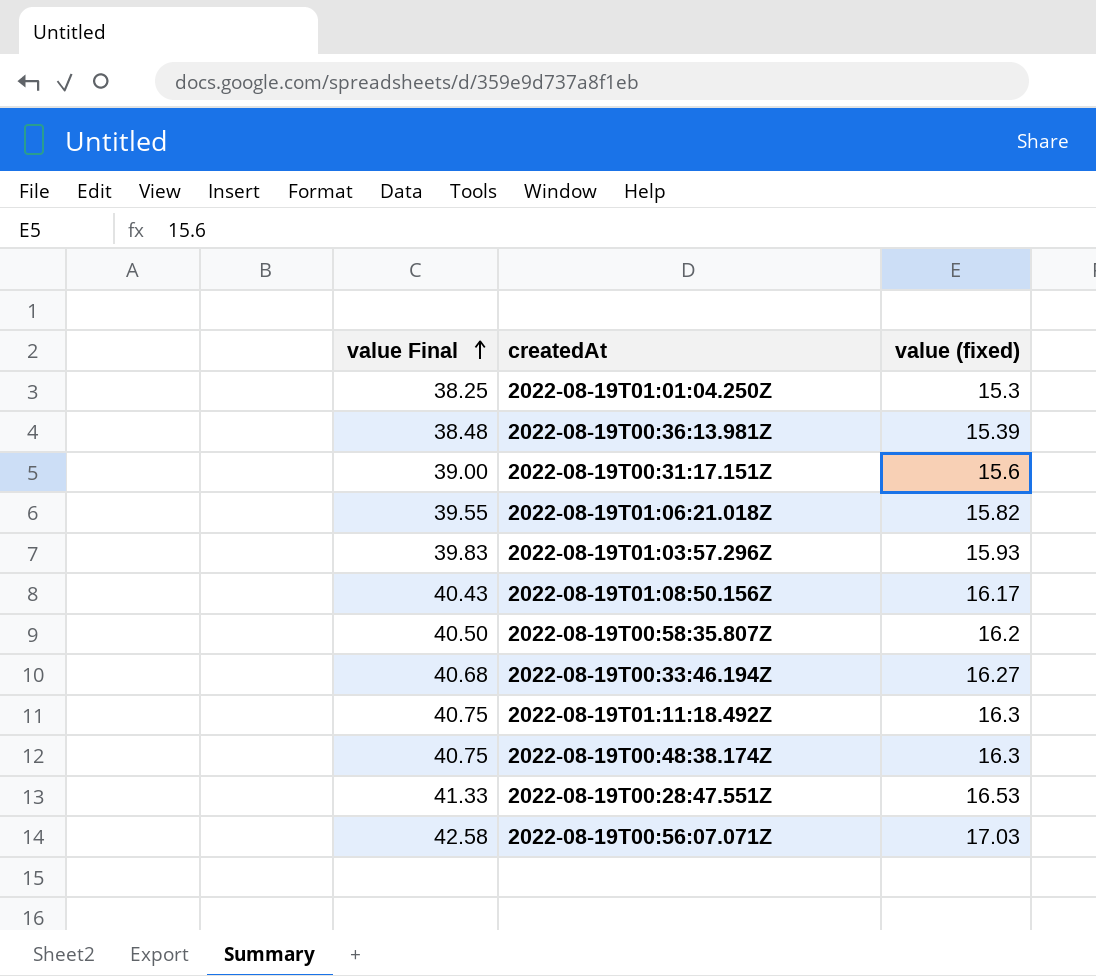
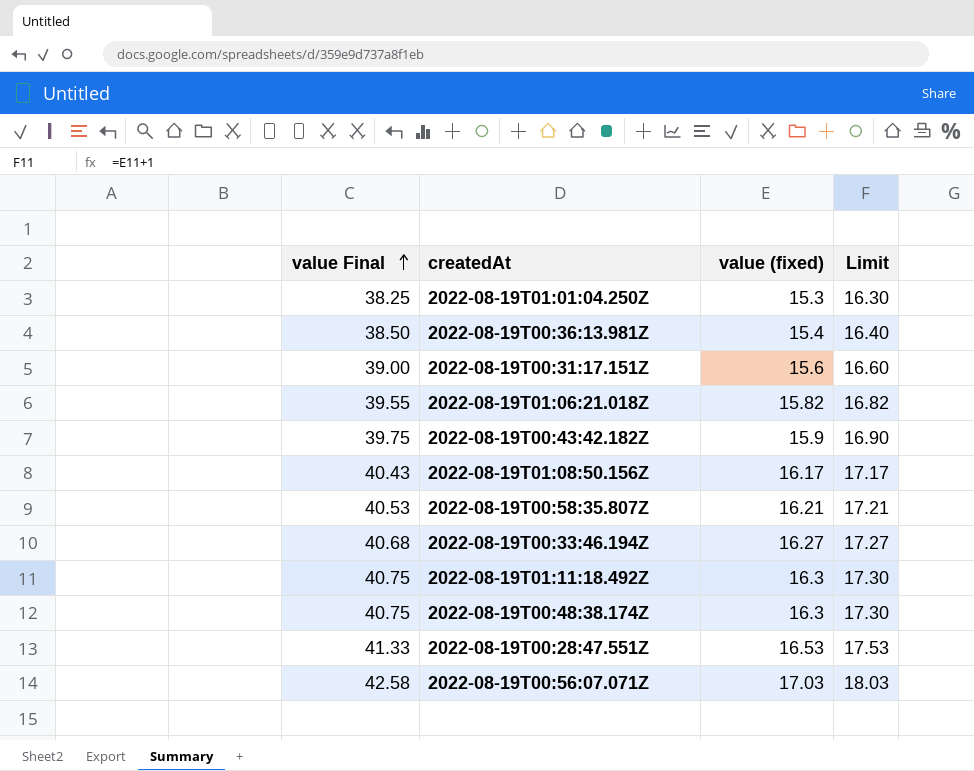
column Limit | formula: none -> [value (fixed)] + 1
row 2022-08-19T01:03:57.296Z: 39.83 | 15.93 -> none
2022-08-19T00:36:13.981Z | value Final: 38.48 -> 38.50
2022-08-19T00:36:13.981Z | value (fixed): 15.39 -> 15.4
row 2022-08-19T00:43:42.182Z: none -> 39.75 | 15.9 | 16.90
2022-08-19T00:58:35.807Z | value Final: 40.50 -> 40.53
2022-08-19T00:58:35.807Z | value (fixed): 16.2 -> 16.21

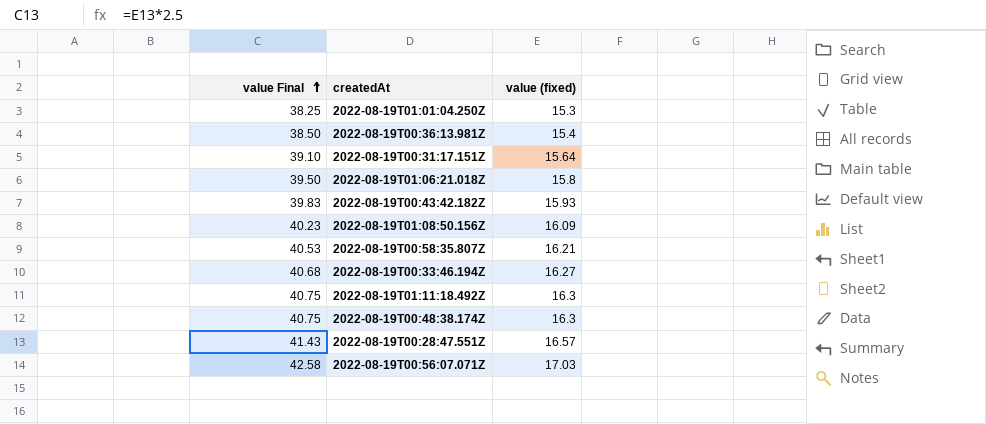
column Limit | formula: [value (fixed)] + 1 -> none
2022-08-19T00:31:17.151Z | value Final: 39.00 -> 39.10
2022-08-19T00:31:17.151Z | value (fixed): 15.6 -> 15.64
2022-08-19T01:06:21.018Z | value Final: 39.55 -> 39.50
2022-08-19T01:06:21.018Z | value (fixed): 15.82 -> 15.8
2022-08-19T00:43:42.182Z | value Final: 39.75 -> 39.83
2022-08-19T00:43:42.182Z | value (fixed): 15.9 -> 15.93
2022-08-19T01:08:50.156Z | value Final: 40.43 -> 40.23
2022-08-19T01:08:50.156Z | value (fixed): 16.17 -> 16.09
2022-08-19T00:28:47.551Z | value Final: 41.33 -> 41.43
2022-08-19T00:28:47.551Z | value (fixed): 16.53 -> 16.57

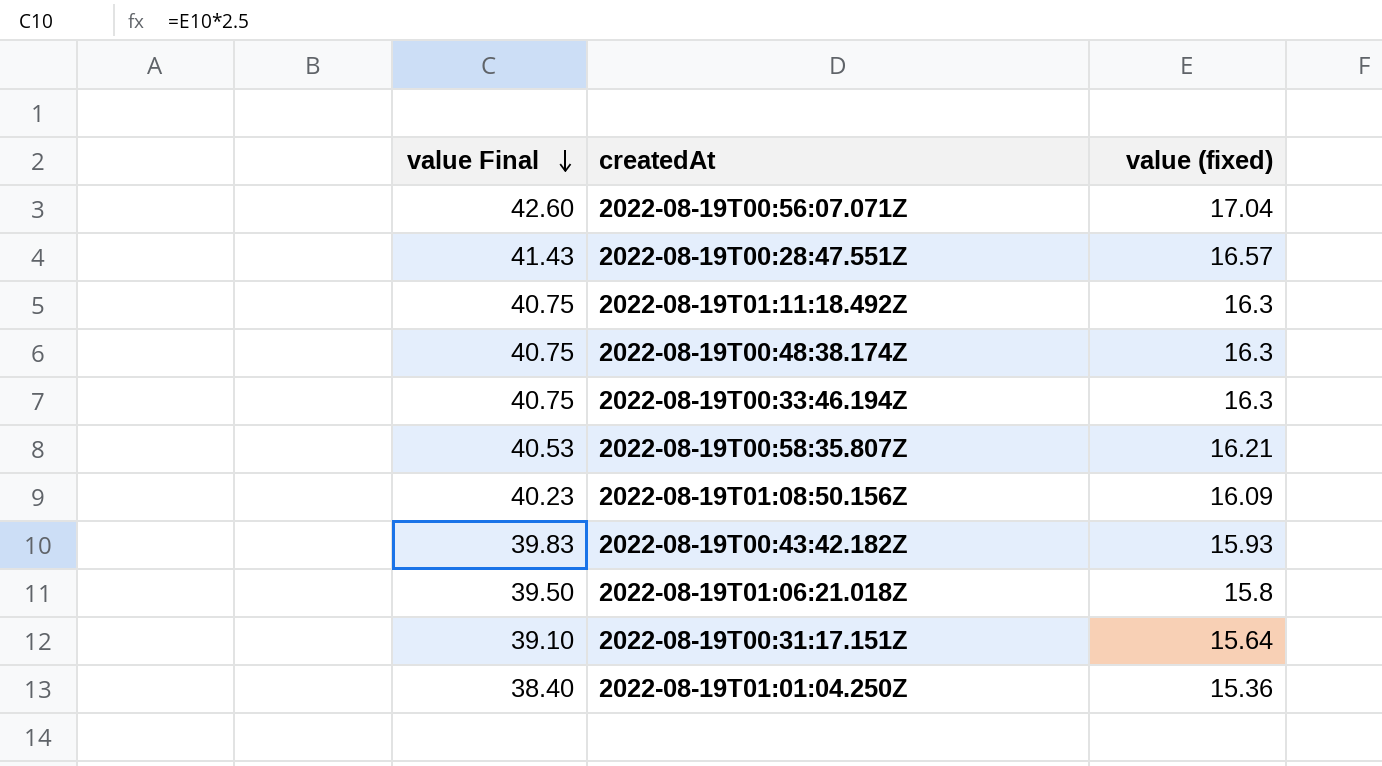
row order: value Final ascending -> value Final descending
row 2022-08-19T00:36:13.981Z: 38.50 | 15.4 -> none
2022-08-19T00:56:07.071Z | value Final: 42.58 -> 42.60
2022-08-19T00:56:07.071Z | value (fixed): 17.03 -> 17.04
2022-08-19T00:33:46.194Z | value Final: 40.68 -> 40.75
2022-08-19T00:33:46.194Z | value (fixed): 16.27 -> 16.3
2022-08-19T01:01:04.250Z | value Final: 38.25 -> 38.40
2022-08-19T01:01:04.250Z | value (fixed): 15.3 -> 15.36

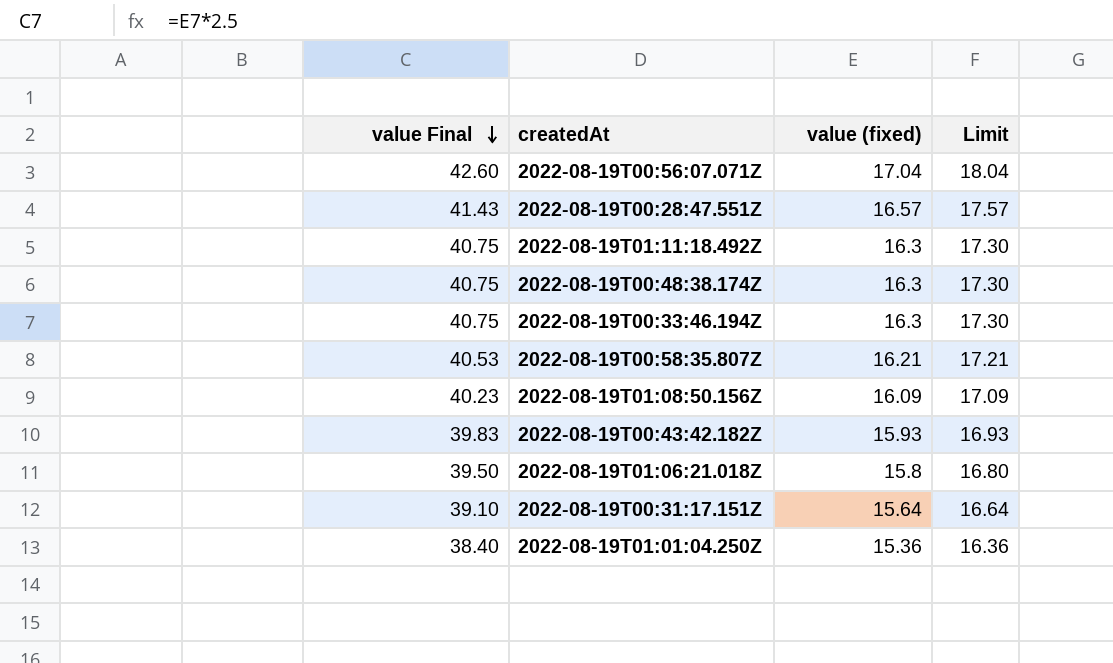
column Limit | formula: none -> [value (fixed)] + 1

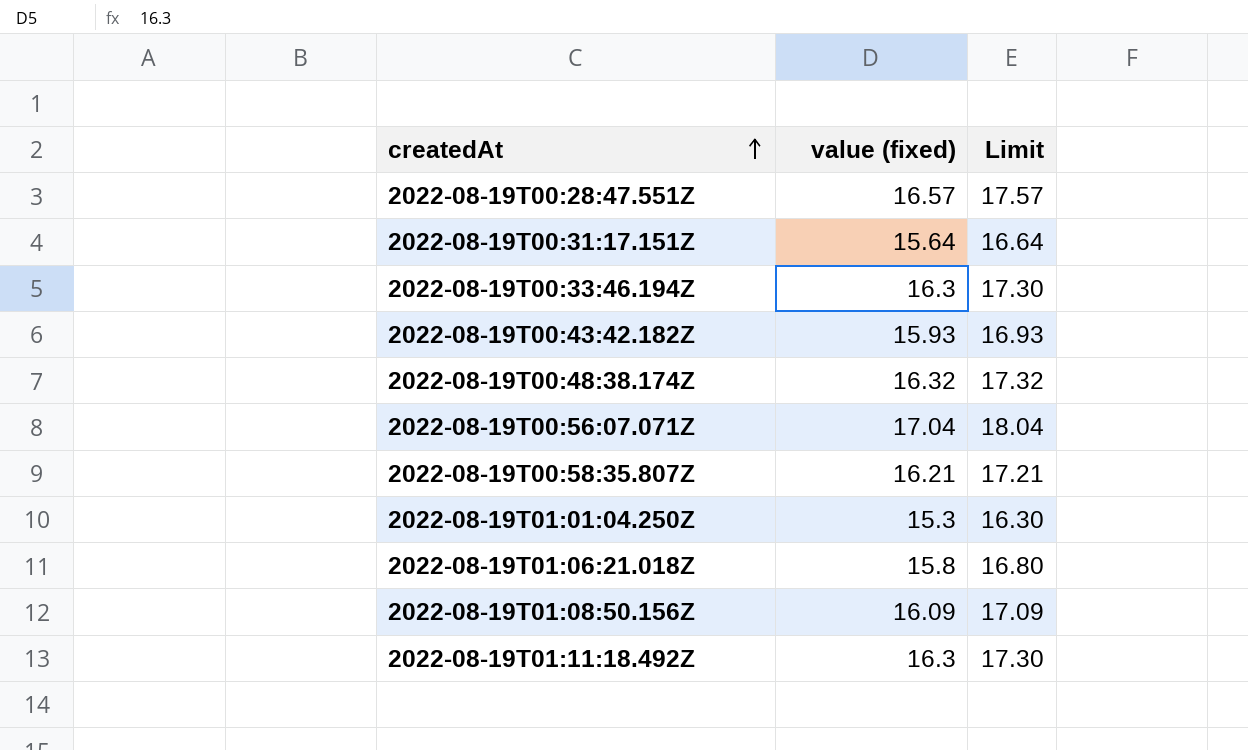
row order: value Final descending -> createdAt ascending
column value Final | formula: [value (fixed)] * 2.5 -> none
2022-08-19T00:48:38.174Z | value (fixed): 16.3 -> 16.32
2022-08-19T00:48:38.174Z | Limit: 17.30 -> 17.32
2022-08-19T01:01:04.250Z | value (fixed): 15.36 -> 15.3
2022-08-19T01:01:04.250Z | Limit: 16.36 -> 16.30

